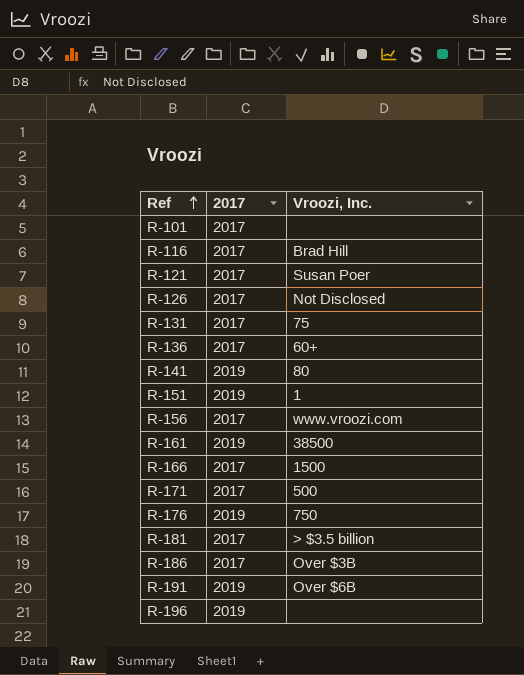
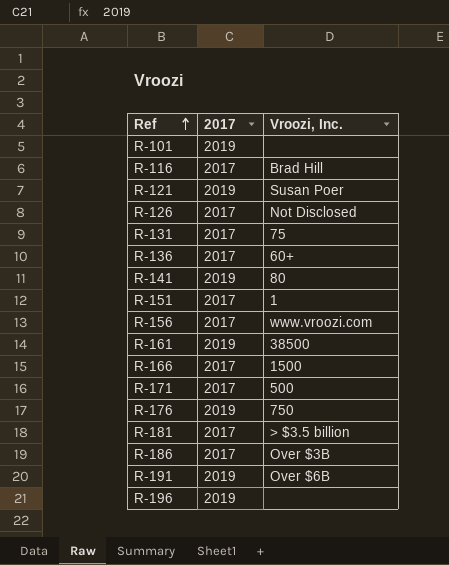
R-101 | 2017: 2017 -> 2019
R-121 | 2017: 2017 -> 2019
R-151 | 2017: 2019 -> 2017

